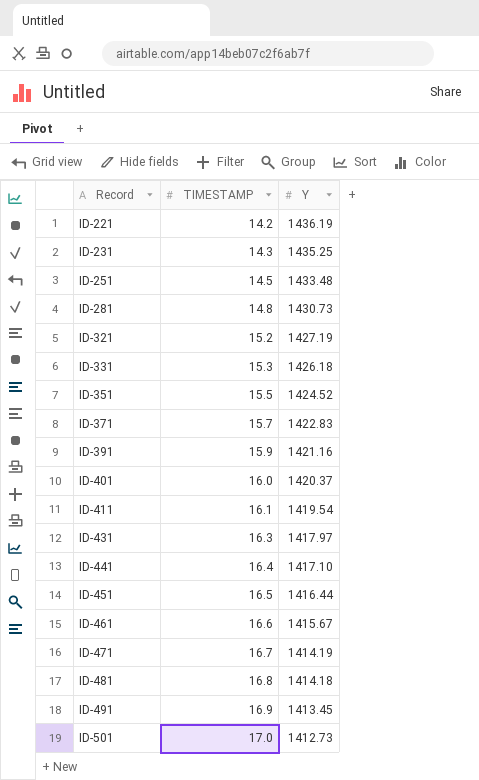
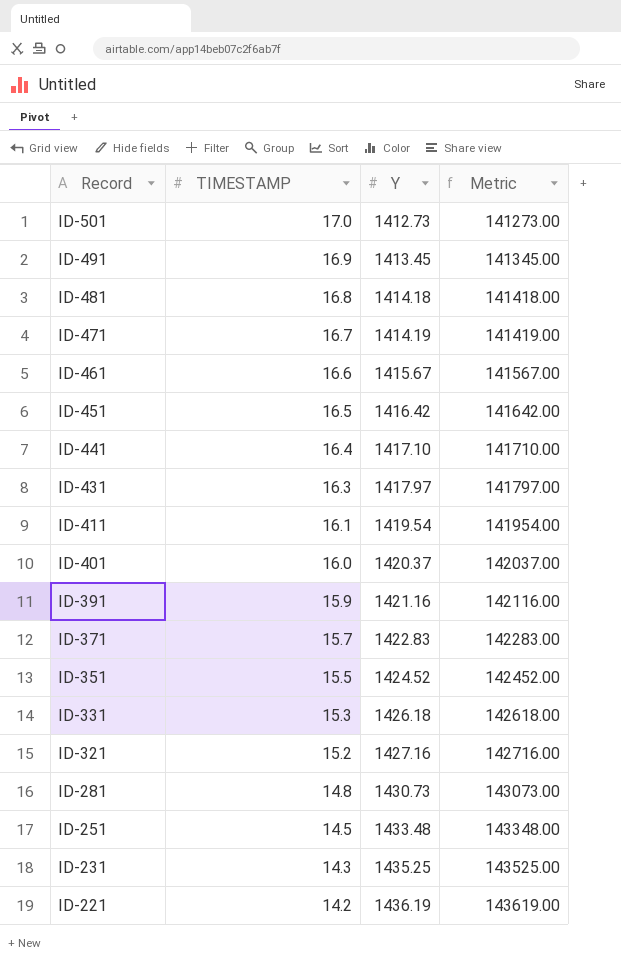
row order: Record ascending -> Record descending
column Metric | formula: none -> [Y] * 100
ID-451 | Y: 1416.44 -> 1416.42
ID-321 | Y: 1427.19 -> 1427.16

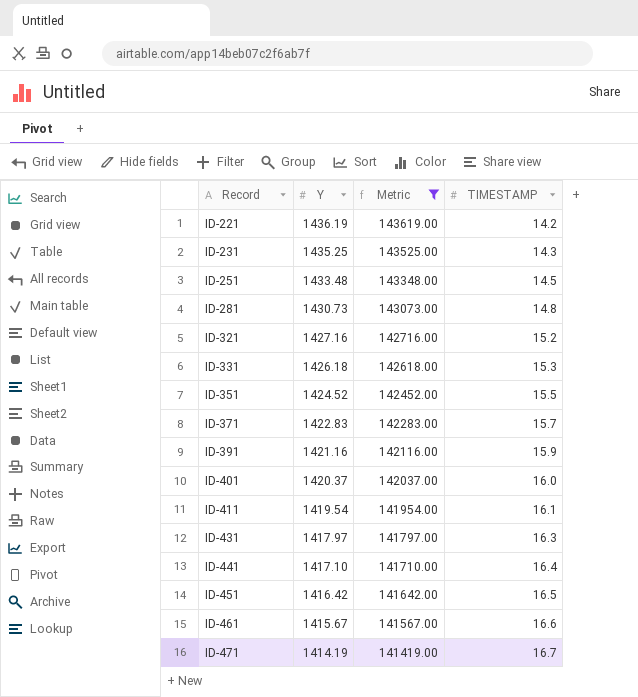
filter: none -> Metric >= 141419.00
row order: Record descending -> Record ascending
column TIMESTAMP | position: 2 -> 4

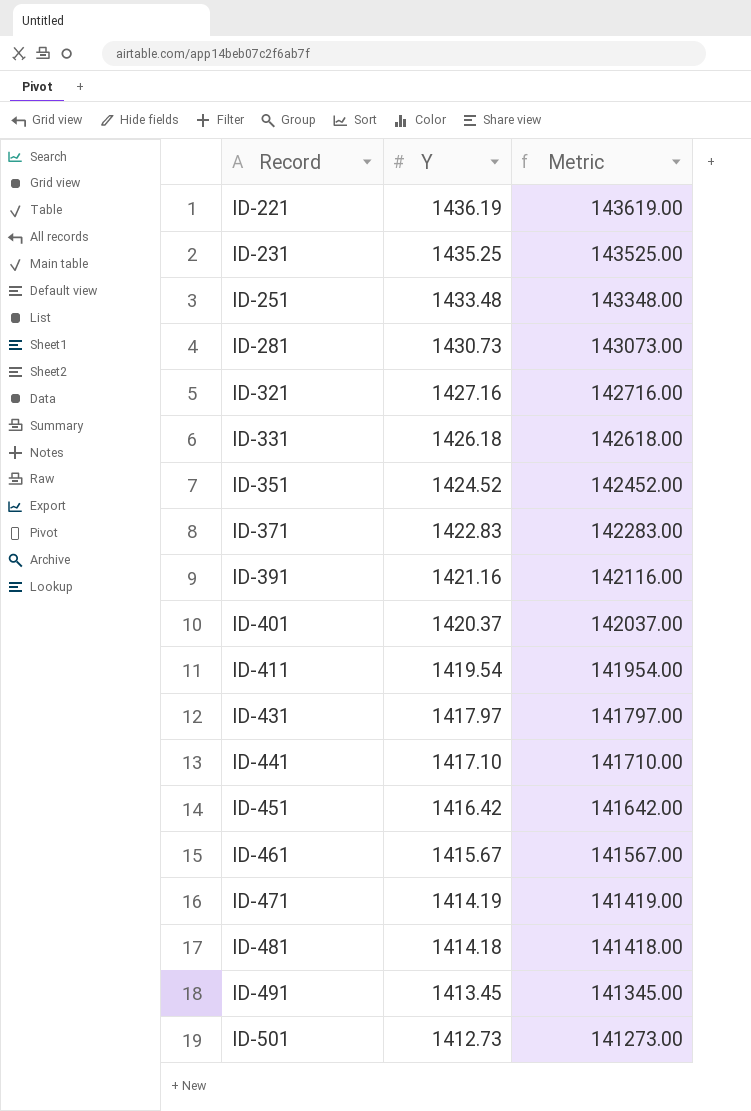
filter: Metric >= 141419.00 -> none
column TIMESTAMP | position: 4 -> none

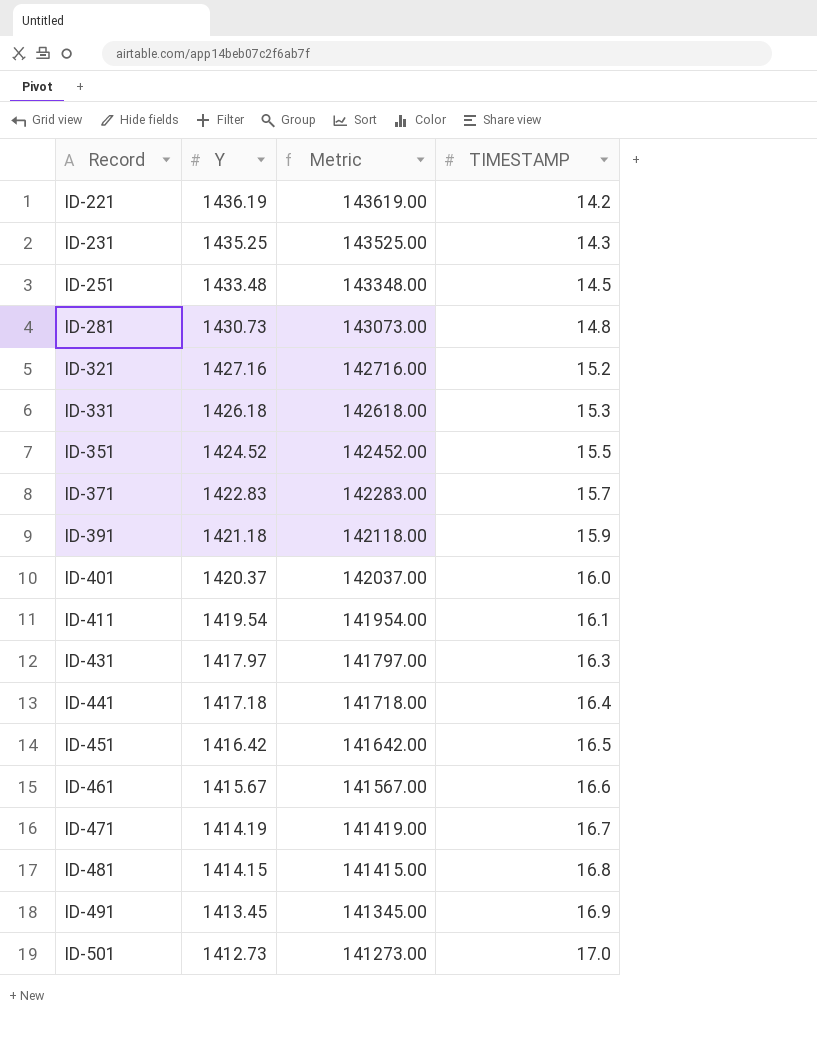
column TIMESTAMP | position: none -> 4
ID-391 | Y: 1421.16 -> 1421.18
ID-391 | Metric: 142116.00 -> 142118.00
ID-441 | Y: 1417.10 -> 1417.18
ID-441 | Metric: 141710.00 -> 141718.00
ID-481 | Y: 1414.18 -> 1414.15
ID-481 | Metric: 141418.00 -> 141415.00

